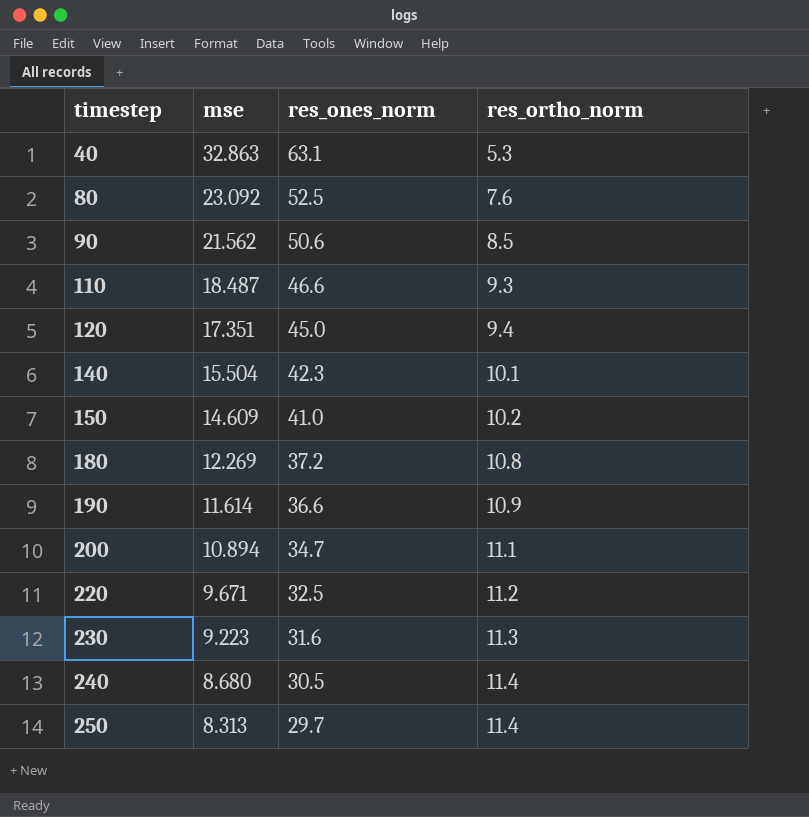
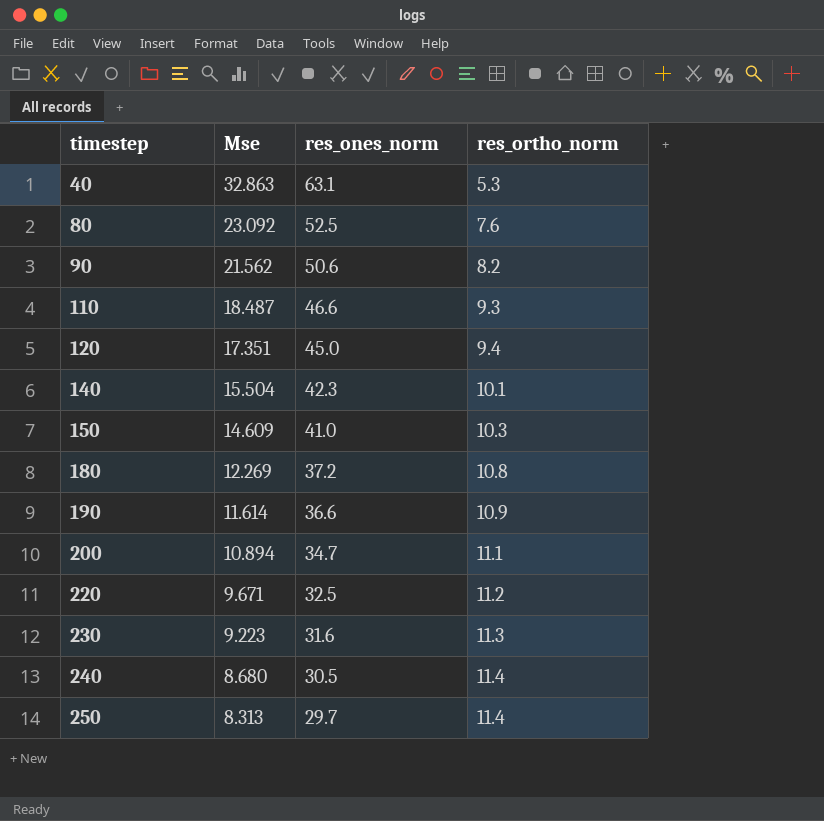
column name: mse -> Mse
90 | res_ortho_norm: 8.5 -> 8.2
150 | res_ortho_norm: 10.2 -> 10.3

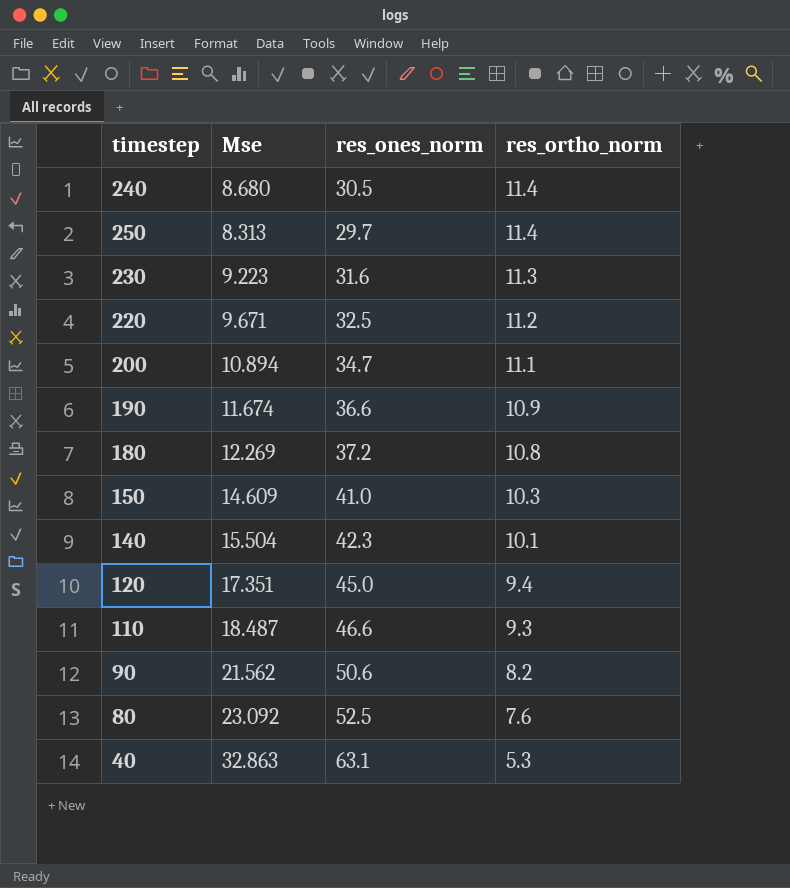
row order: timestep ascending -> res_ortho_norm descending
190 | Mse: 11.614 -> 11.674

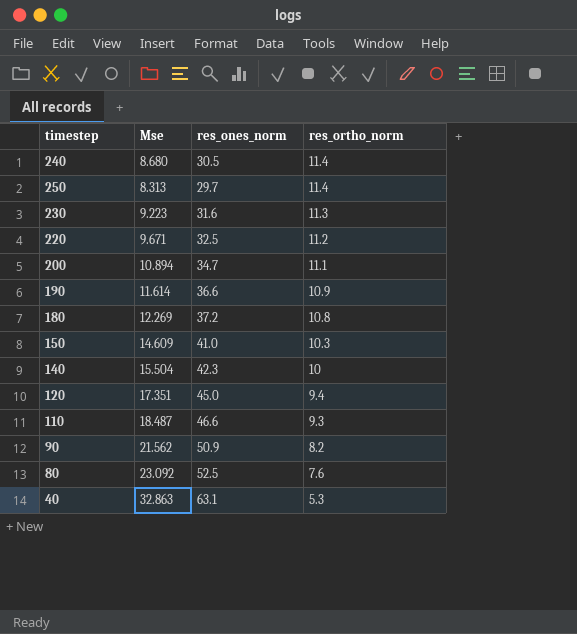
190 | Mse: 11.674 -> 11.614
140 | res_ortho_norm: 10.1 -> 10
90 | res_ones_norm: 50.6 -> 50.9

